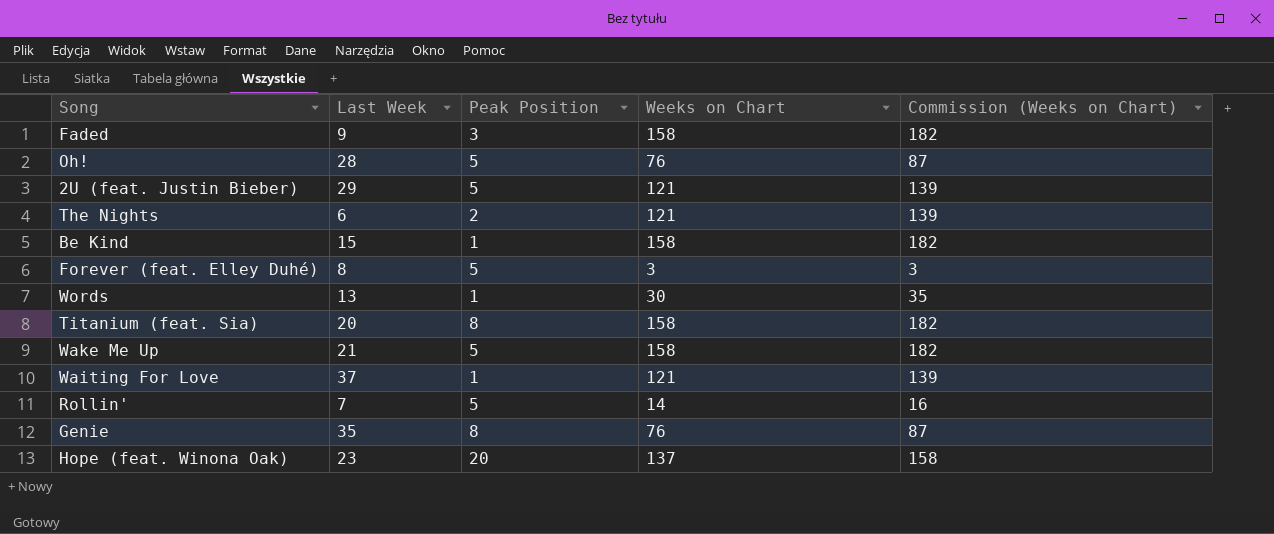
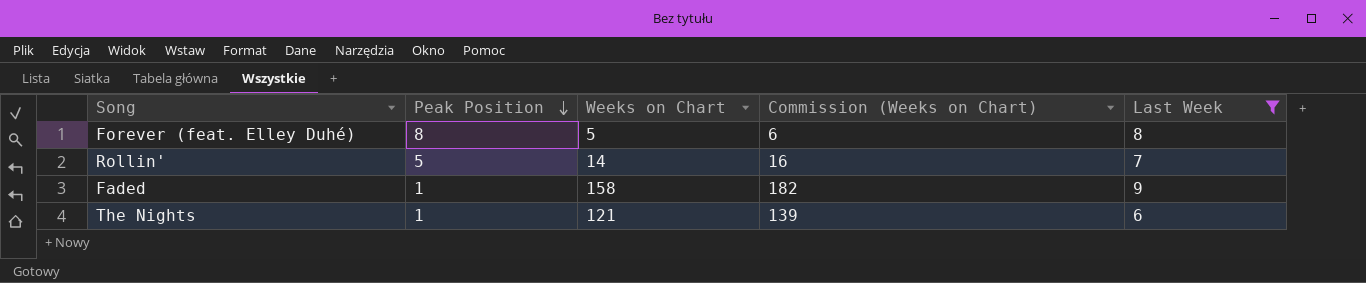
filter: none -> Last Week <= 9
row order: none -> Peak Position descending
column Last Week | position: 2 -> 5
Forever (feat. Elley Duhé) | Peak Position: 5 -> 8
Forever (feat. Elley Duhé) | Weeks on Chart: 3 -> 5
Forever (feat. Elley Duhé) | Commission (Weeks on Chart): 3 -> 6
Faded | Peak Position: 3 -> 1
The Nights | Peak Position: 2 -> 1

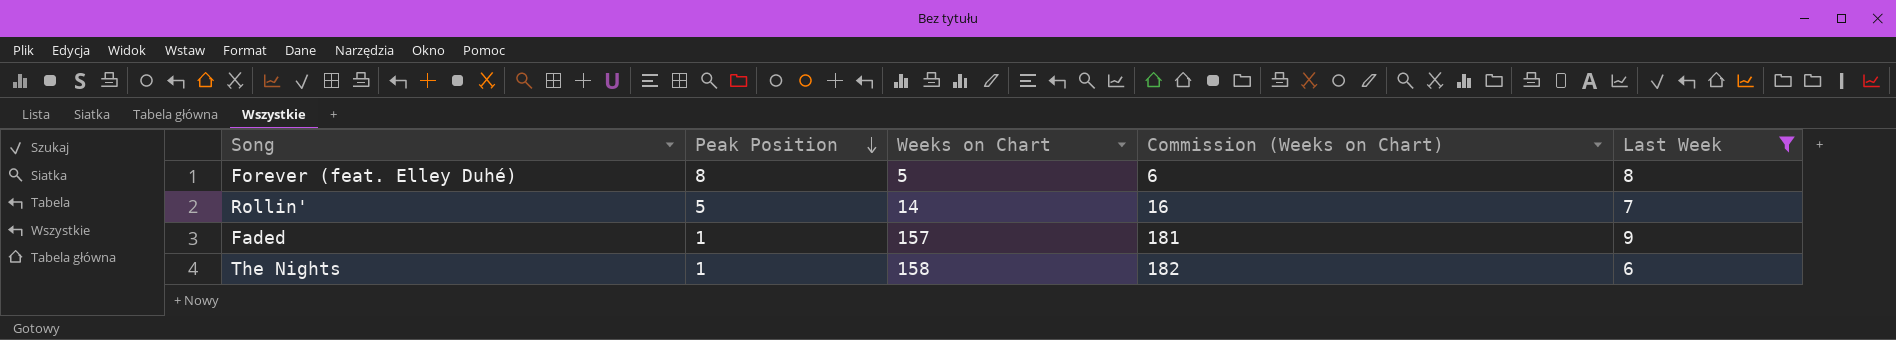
Faded | Weeks on Chart: 158 -> 157
Faded | Commission (Weeks on Chart): 182 -> 181
The Nights | Weeks on Chart: 121 -> 158
The Nights | Commission (Weeks on Chart): 139 -> 182

